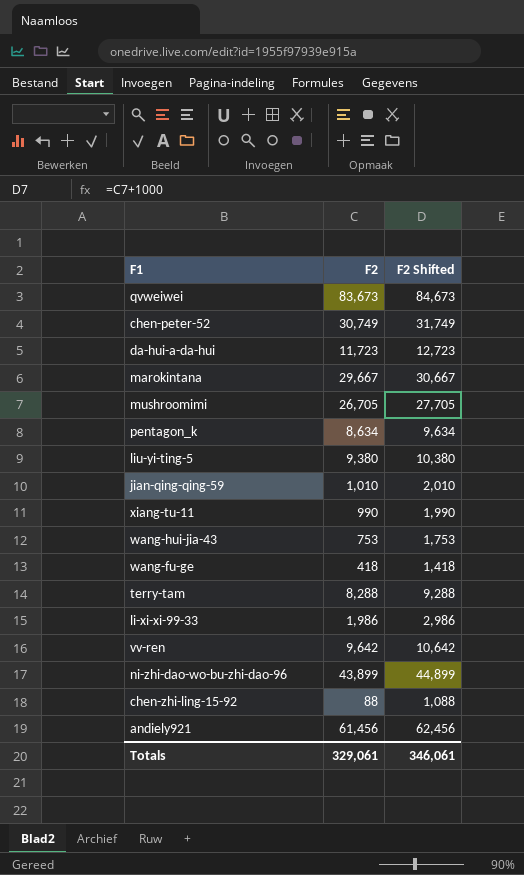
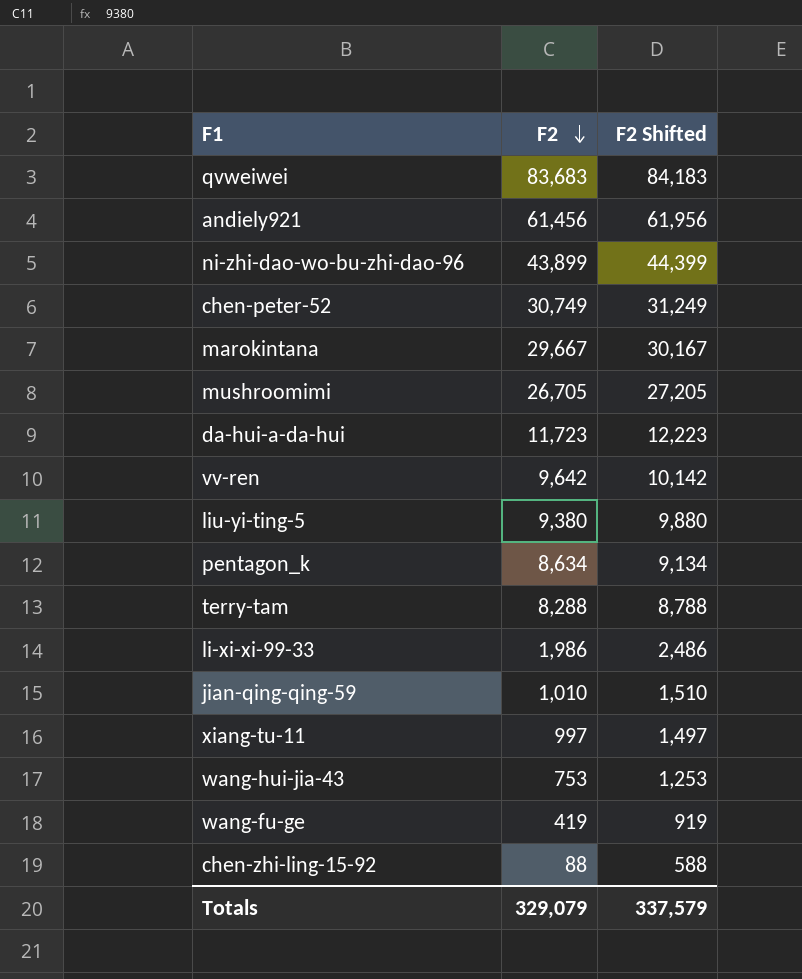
row order: none -> F2 descending
column F2 Shifted | formula: [F2] + 1000 -> [F2] + 500
qvweiwei | F2: 83,673 -> 83,683
xiang-tu-11 | F2: 990 -> 997
wang-fu-ge | F2: 418 -> 419
Totals | F2: 329,061 -> 329,079
Totals | F2 Shifted: 346,061 -> 337,579

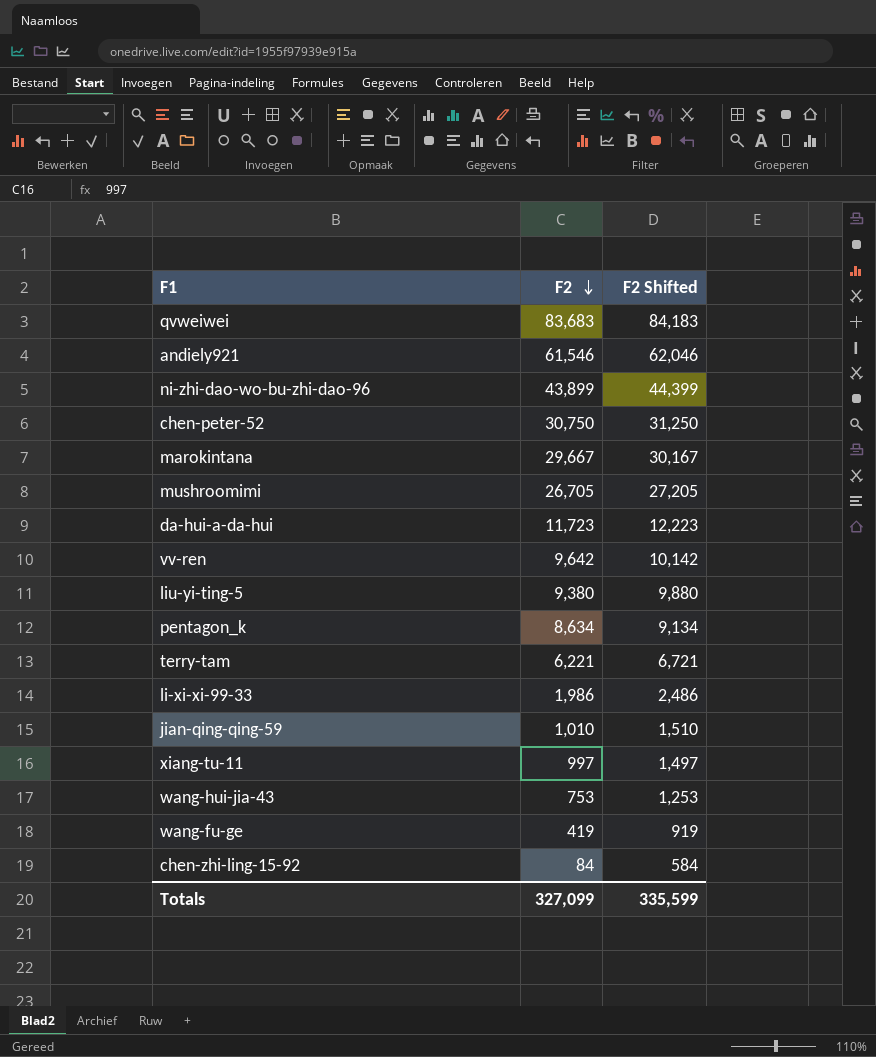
andiely921 | F2: 61,456 -> 61,546
andiely921 | F2 Shifted: 61,956 -> 62,046
chen-peter-52 | F2: 30,749 -> 30,750
chen-peter-52 | F2 Shifted: 31,249 -> 31,250
terry-tam | F2: 8,288 -> 6,221
terry-tam | F2 Shifted: 8,788 -> 6,721
chen-zhi-ling-15-92 | F2: 88 -> 84
chen-zhi-ling-15-92 | F2 Shifted: 588 -> 584
Totals | F2: 329,079 -> 327,099
Totals | F2 Shifted: 337,579 -> 335,599

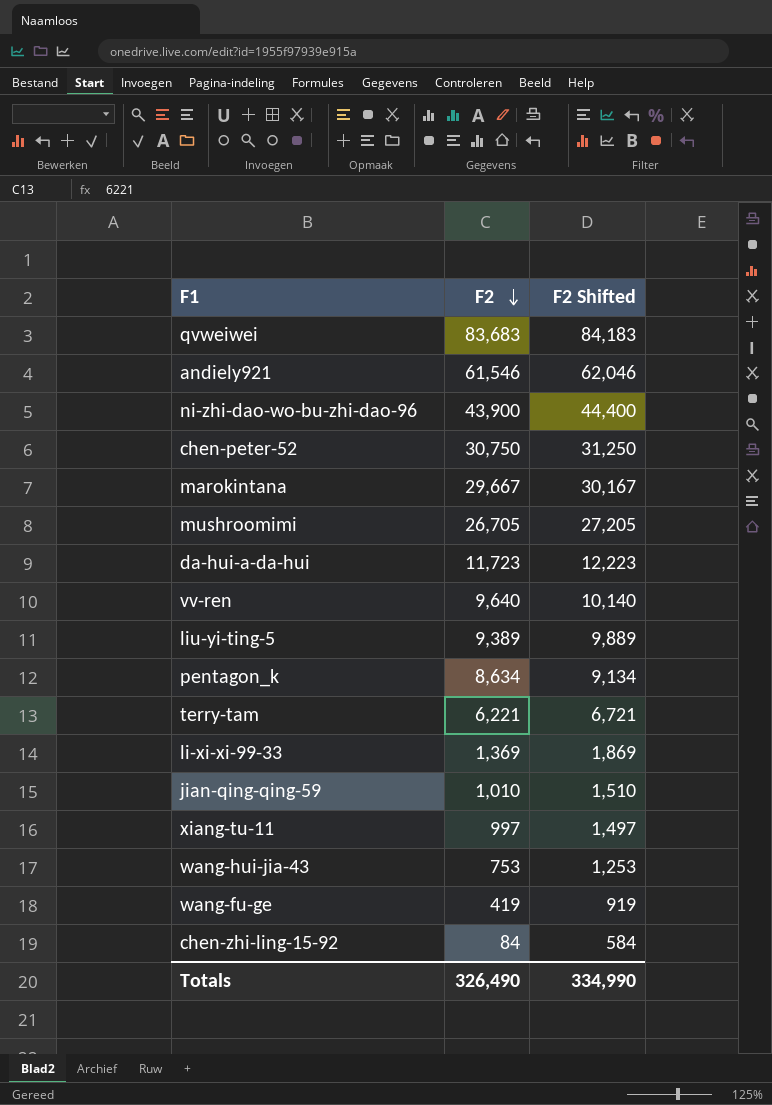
ni-zhi-dao-wo-bu-zhi-dao-96 | F2: 43,899 -> 43,900
ni-zhi-dao-wo-bu-zhi-dao-96 | F2 Shifted: 44,399 -> 44,400
vv-ren | F2: 9,642 -> 9,640
vv-ren | F2 Shifted: 10,142 -> 10,140
liu-yi-ting-5 | F2: 9,380 -> 9,389
liu-yi-ting-5 | F2 Shifted: 9,880 -> 9,889
li-xi-xi-99-33 | F2: 1,986 -> 1,369
li-xi-xi-99-33 | F2 Shifted: 2,486 -> 1,869
Totals | F2: 327,099 -> 326,490
Totals | F2 Shifted: 335,599 -> 334,990

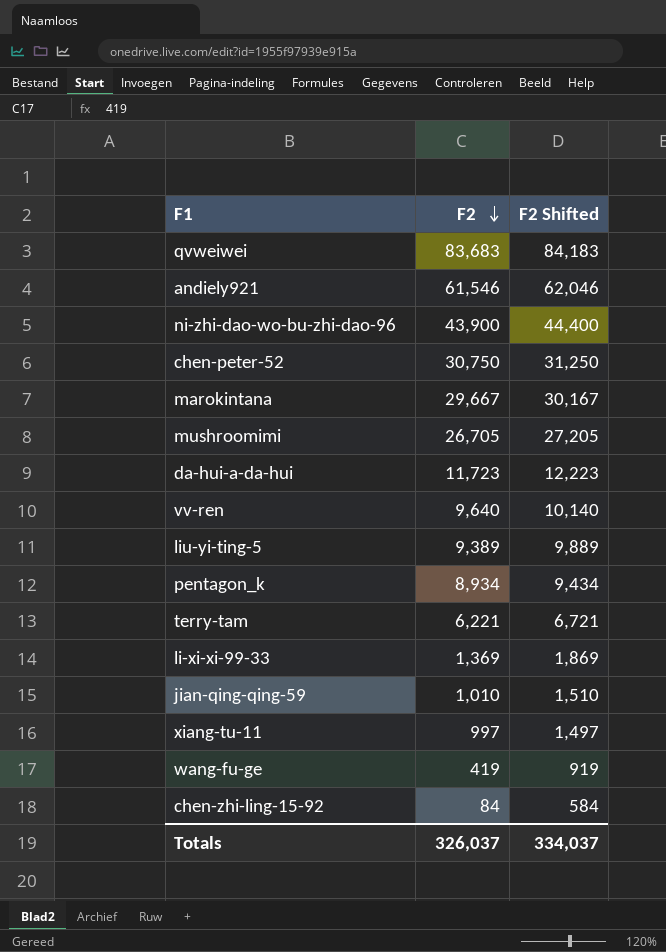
row wang-hui-jia-43: 753 | 1,253 -> none
pentagon_k | F2: 8,634 -> 8,934
pentagon_k | F2 Shifted: 9,134 -> 9,434
Totals | F2: 326,490 -> 326,037
Totals | F2 Shifted: 334,990 -> 334,037

